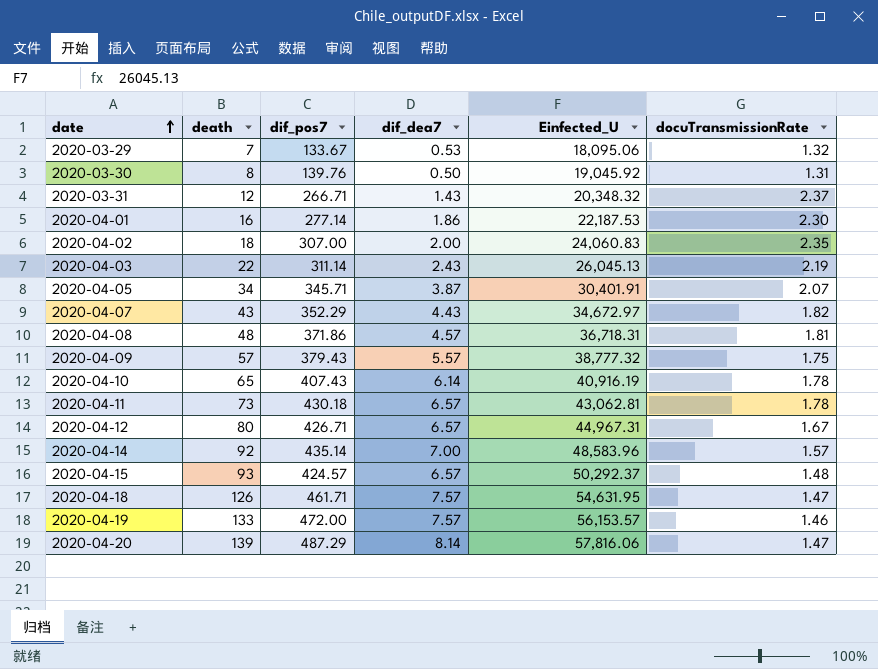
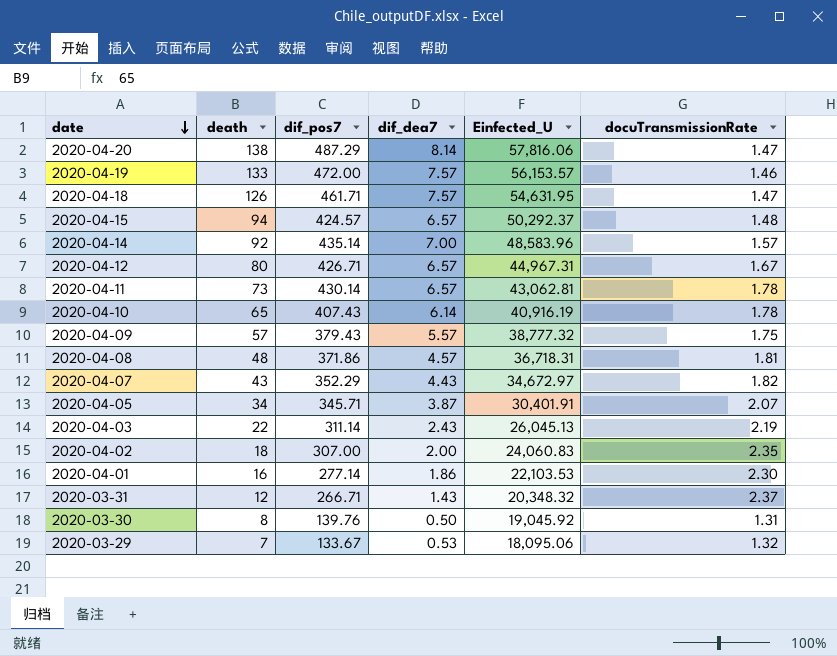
row order: date ascending -> date descending
2020-04-20 | death: 139 -> 138
2020-04-15 | death: 93 -> 94
2020-04-11 | dif_pos7: 430.18 -> 430.14
2020-04-01 | Einfected_U: 22,187.53 -> 22,103.53

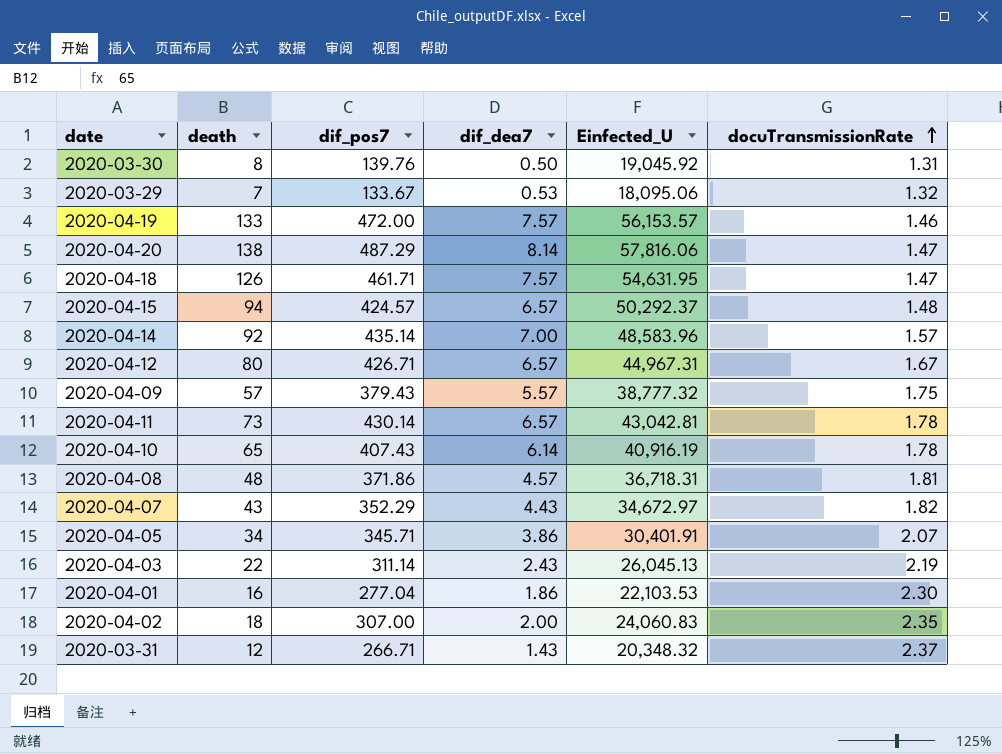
row order: date descending -> docuTransmissionRate ascending
2020-04-11 | Einfected_U: 43,062.81 -> 43,042.81
2020-04-05 | dif_dea7: 3.87 -> 3.86
2020-04-01 | dif_pos7: 277.14 -> 277.04

